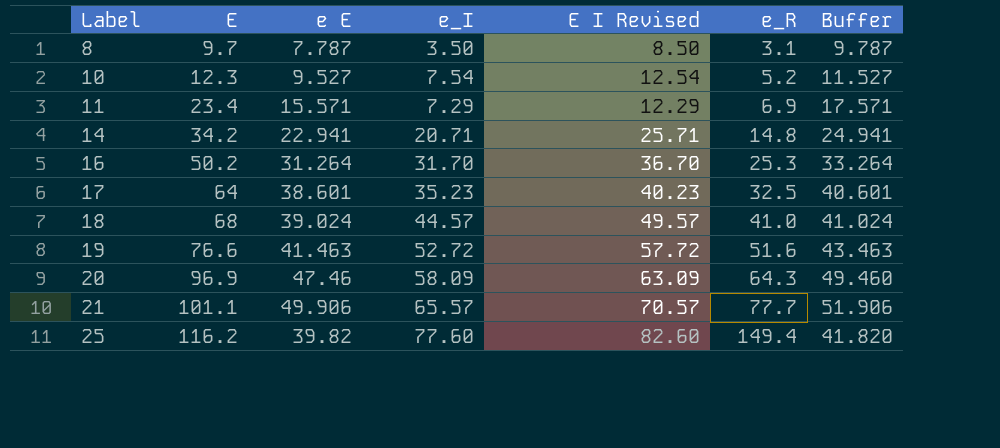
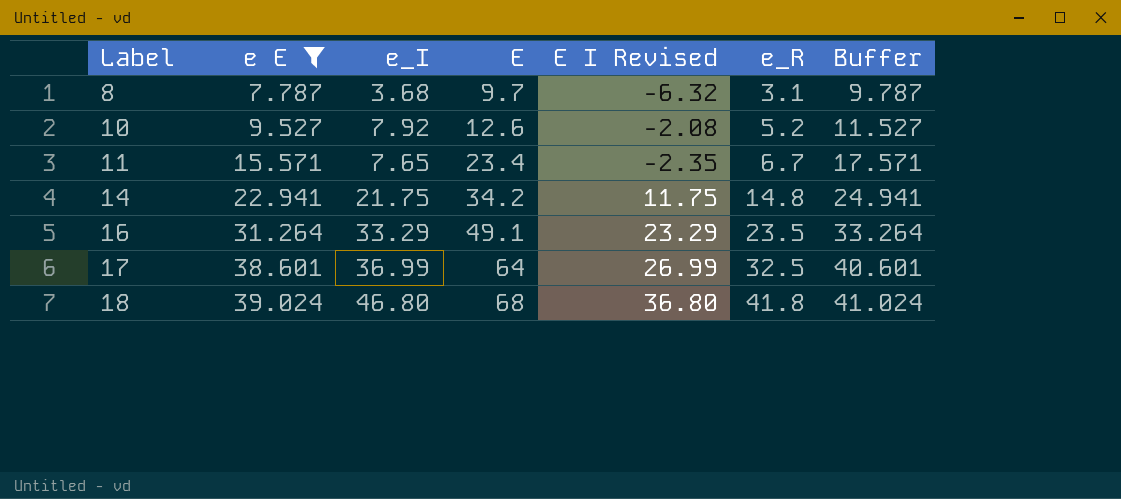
filter: none -> e E <= 39.024
column E | position: 2 -> 4
column E I Revised | formula: [e_I] + 5 -> [e_I] - 10
8 | e_I: 3.50 -> 3.68
10 | e_I: 7.54 -> 7.92
10 | E: 12.3 -> 12.6
11 | e_I: 7.29 -> 7.65
11 | e_R: 6.9 -> 6.7
14 | e_I: 20.71 -> 21.75
16 | e_I: 31.70 -> 33.29
16 | E: 50.2 -> 49.1
16 | e_R: 25.3 -> 23.5
17 | e_I: 35.23 -> 36.99
18 | e_I: 44.57 -> 46.80
18 | e_R: 41.0 -> 41.8

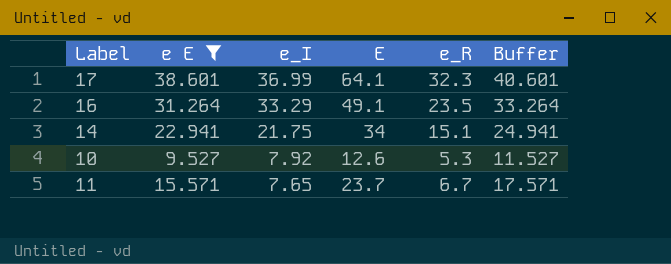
row order: Label ascending -> e_I descending
column E I Revised | formula: [e_I] - 10 -> none
row 8: 7.787 | 3.68 | 9.7 | -6.32 | 3.1 | 9.787 -> none
row 18: 39.024 | 46.80 | 68 | 36.80 | 41.8 | 41.024 -> none
17 | E: 64 -> 64.1
17 | e_R: 32.5 -> 32.3
14 | E: 34.2 -> 34
14 | e_R: 14.8 -> 15.1
10 | e_R: 5.2 -> 5.3
11 | E: 23.4 -> 23.7

